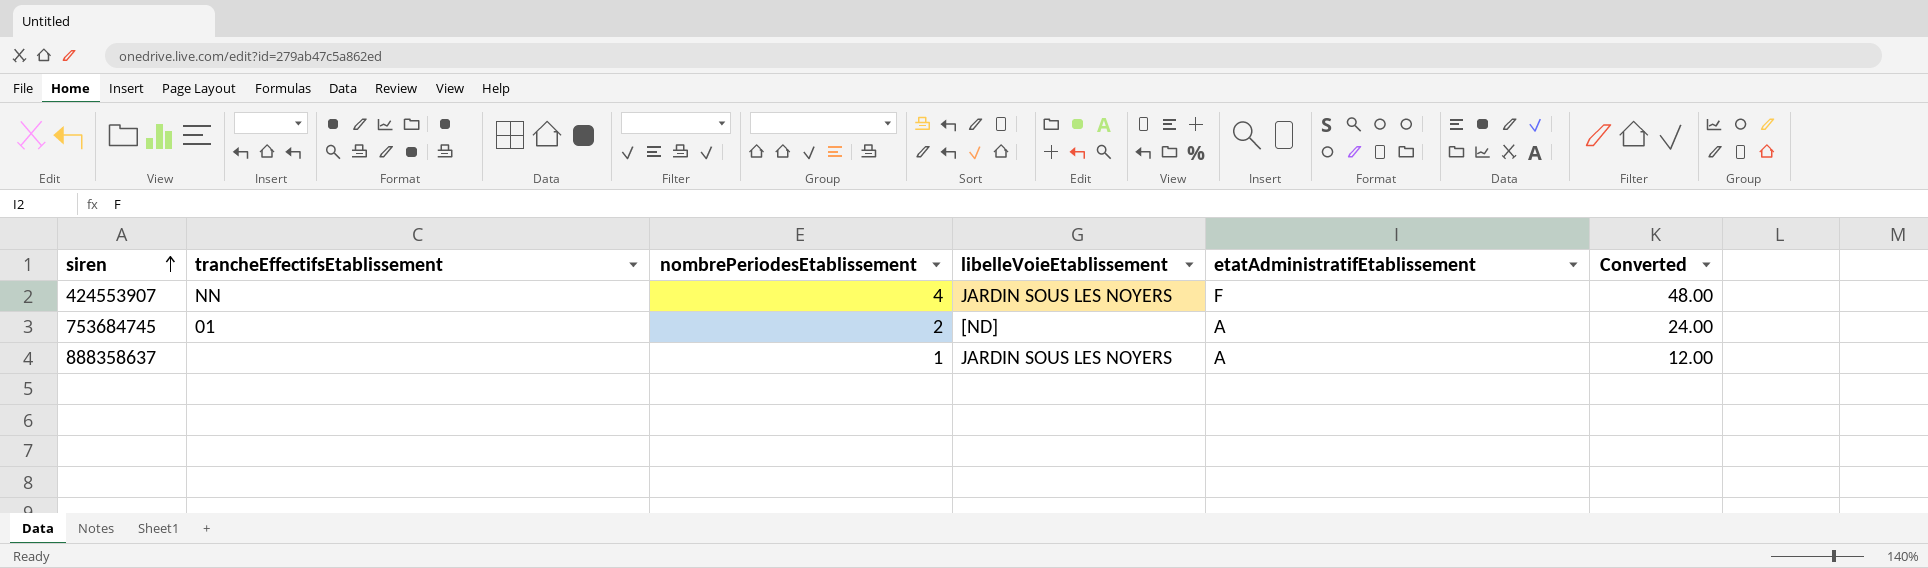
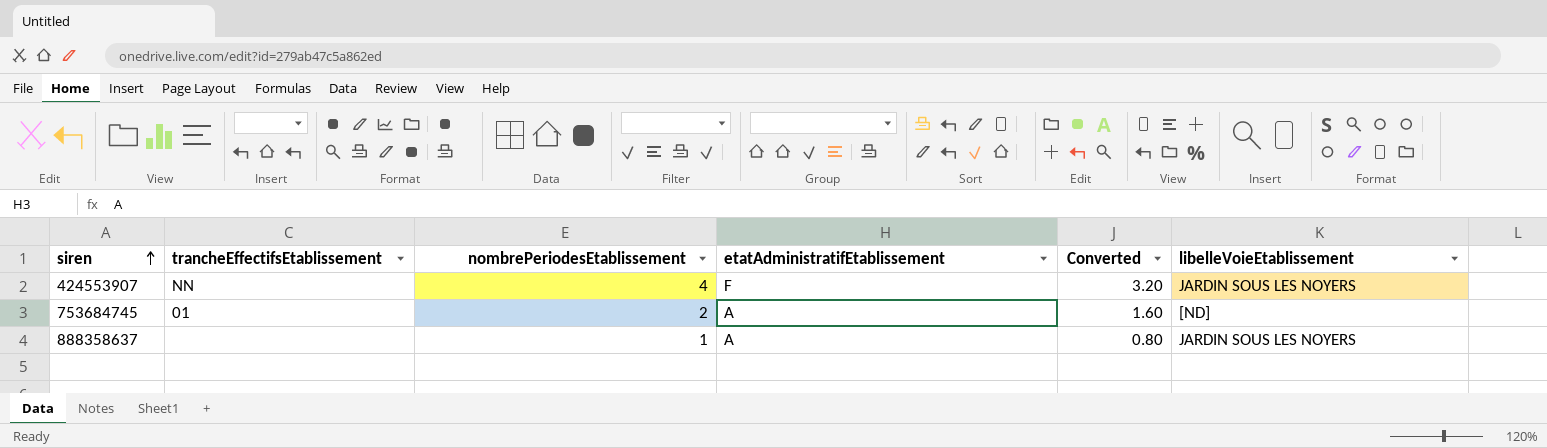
column Converted | formula: [nombrePeriodesEtablissement] * 12 -> [nombrePeriodesEtablissement] * 0.8
column libelleVoieEtablissement | position: 4 -> 6

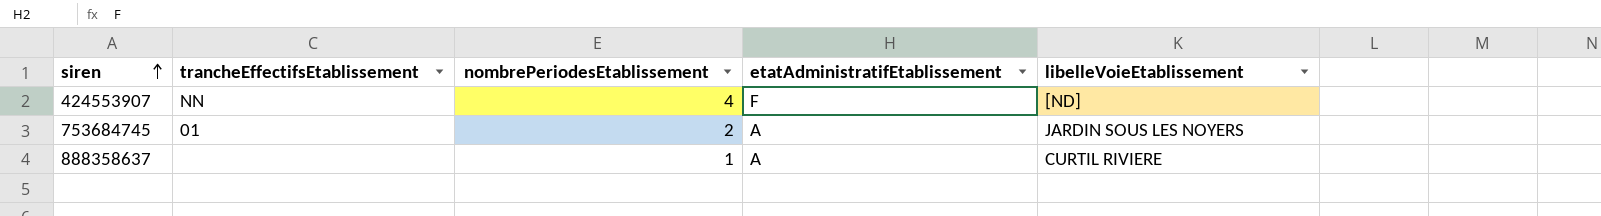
column Converted | formula: [nombrePeriodesEtablissement] * 0.8 -> none
424553907 | libelleVoieEtablissement: JARDIN SOUS LES NOYERS -> [ND]
753684745 | libelleVoieEtablissement: [ND] -> JARDIN SOUS LES NOYERS
888358637 | libelleVoieEtablissement: JARDIN SOUS LES NOYERS -> CURTIL RIVIERE

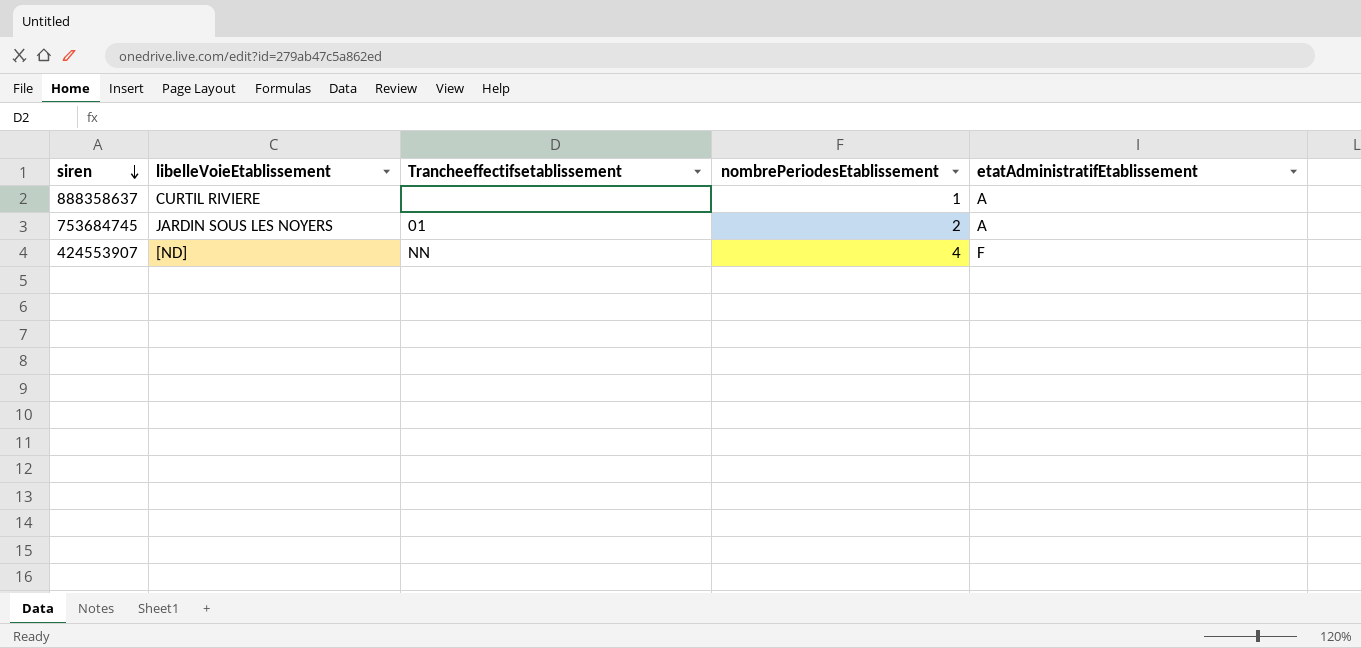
row order: siren ascending -> siren descending
column libelleVoieEtablissement | position: 5 -> 2
column name: trancheEffectifsEtablissement -> Trancheeffectifsetablissement

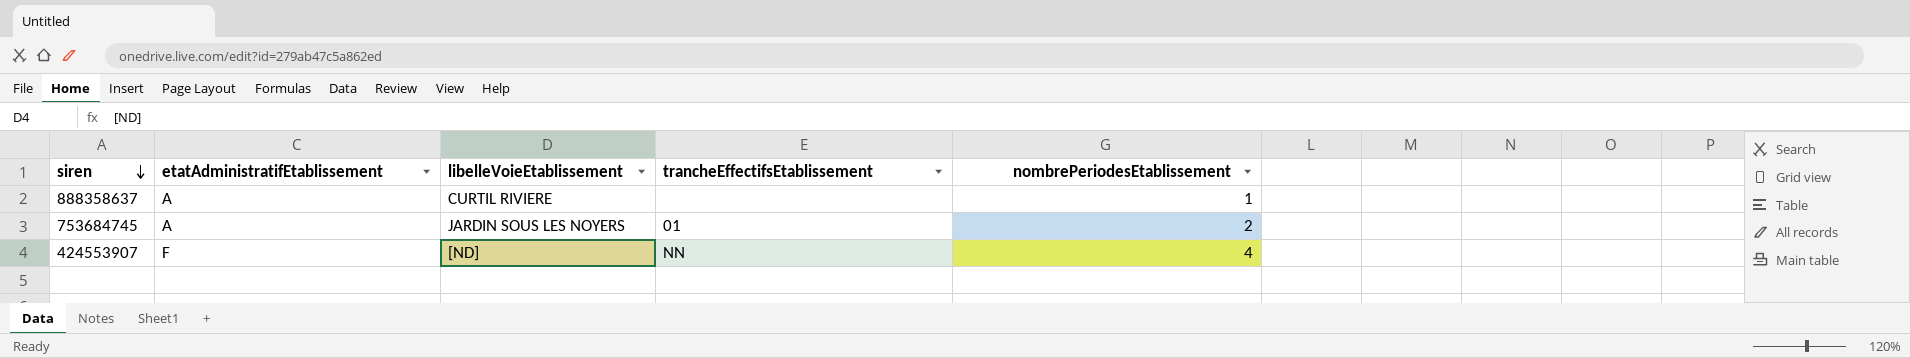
column etatAdministratifEtablissement | position: 5 -> 2
column name: Trancheeffectifsetablissement -> trancheEffectifsEtablissement

